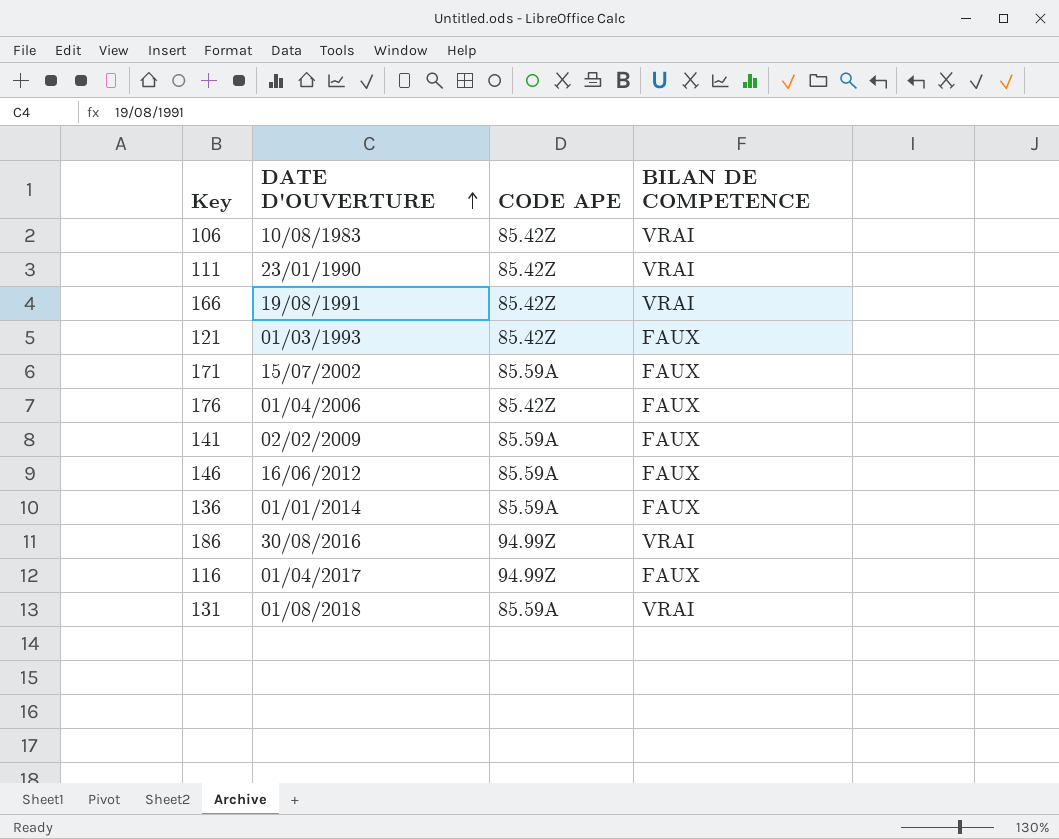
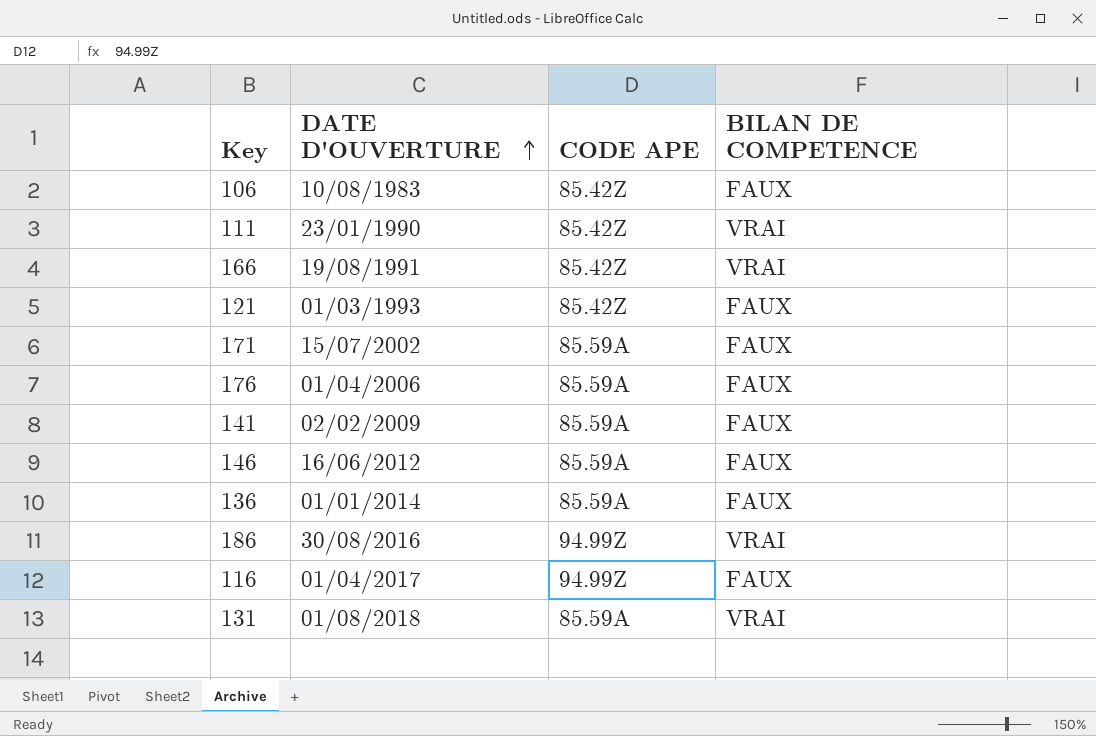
106 | BILAN DE COMPETENCE: VRAI -> FAUX
176 | CODE APE: 85.42Z -> 85.59A

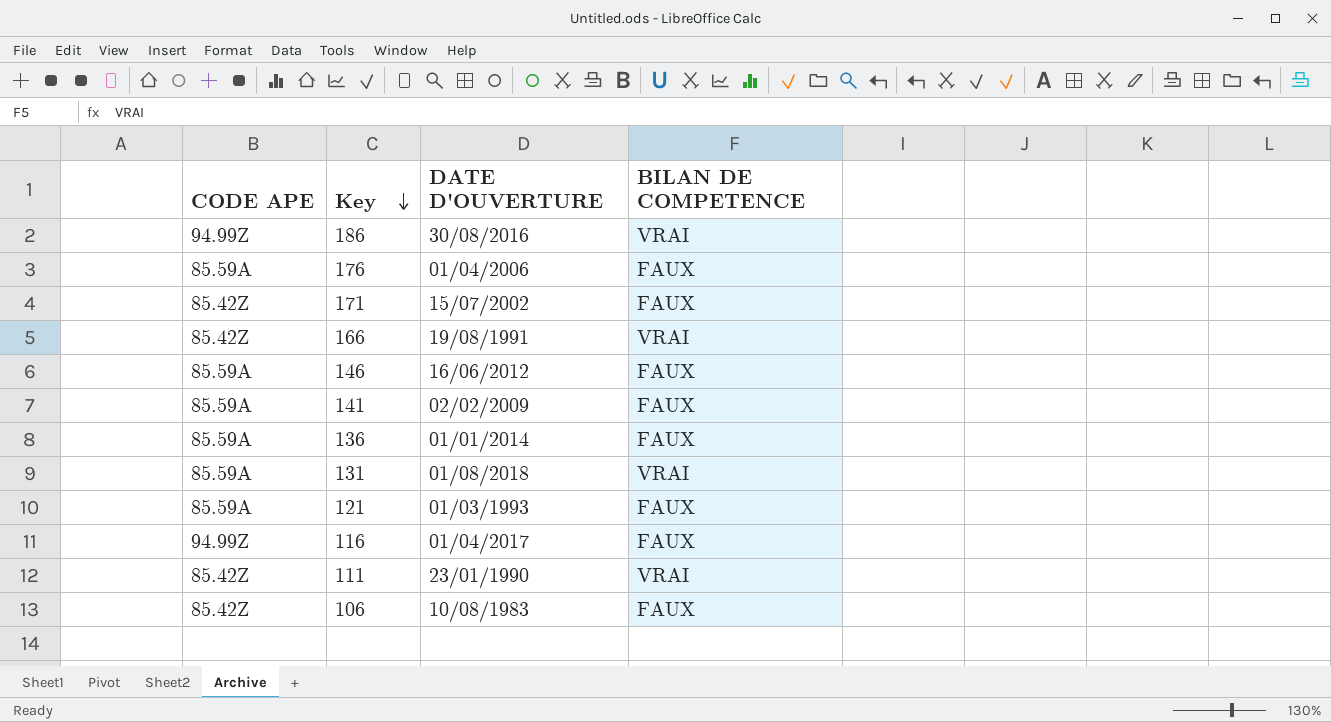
row order: DATE D'OUVERTURE ascending -> Key descending
column CODE APE | position: 3 -> 1
171 | CODE APE: 85.59A -> 85.42Z
121 | CODE APE: 85.42Z -> 85.59A

